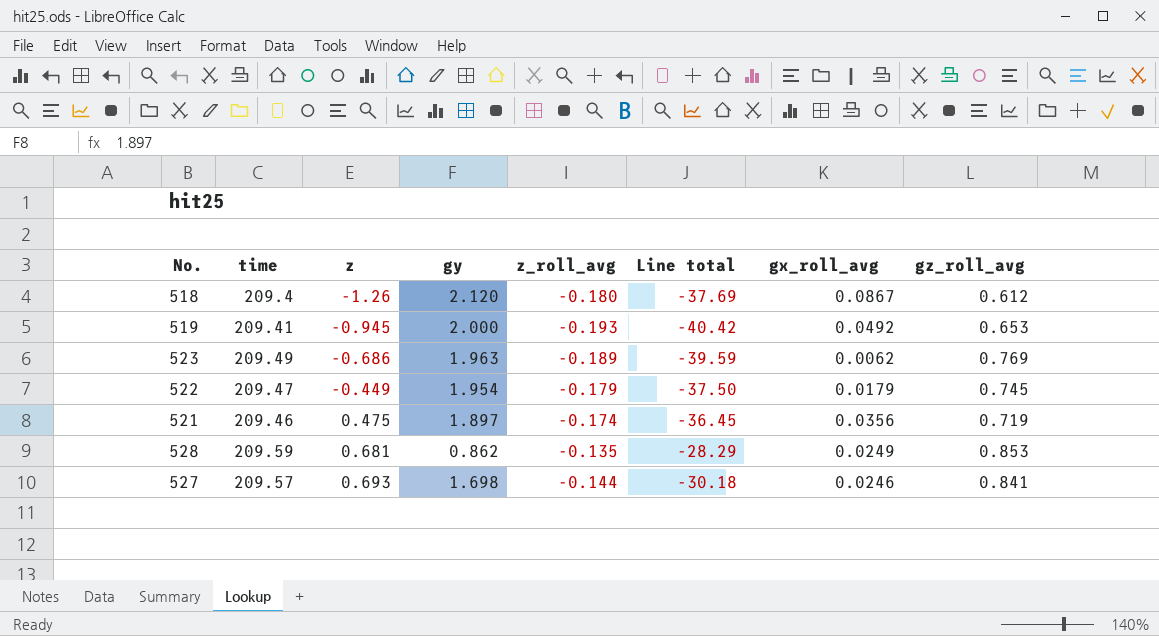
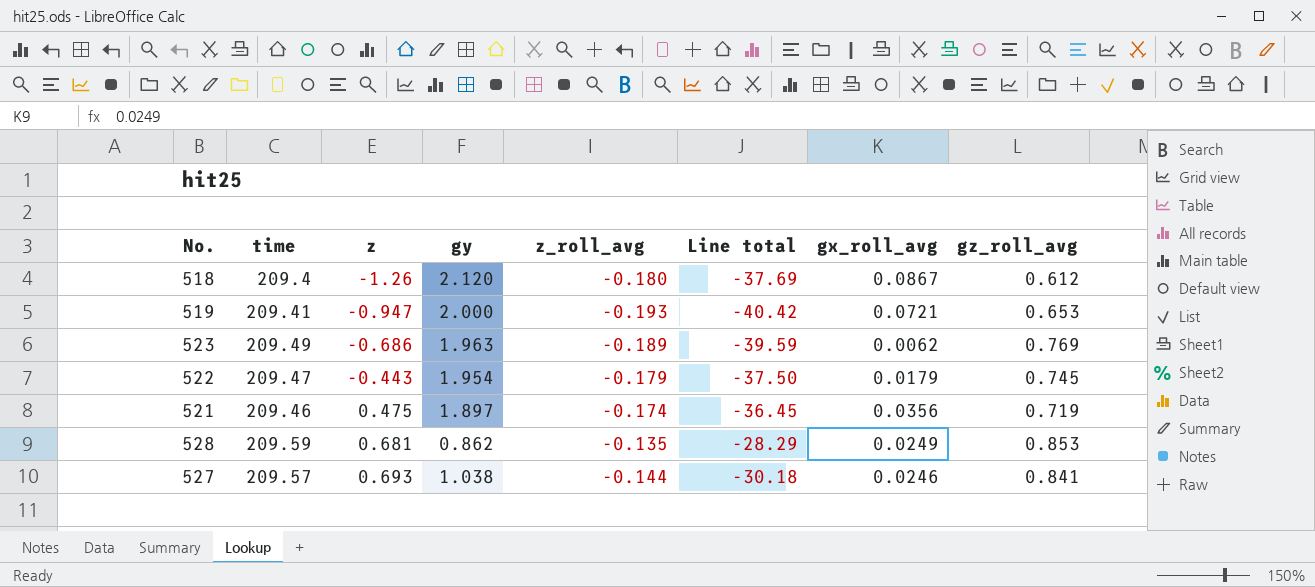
519 | z: -0.945 -> -0.947
519 | gx_roll_avg: 0.0492 -> 0.0721
522 | z: -0.449 -> -0.443
527 | gy: 1.698 -> 1.038

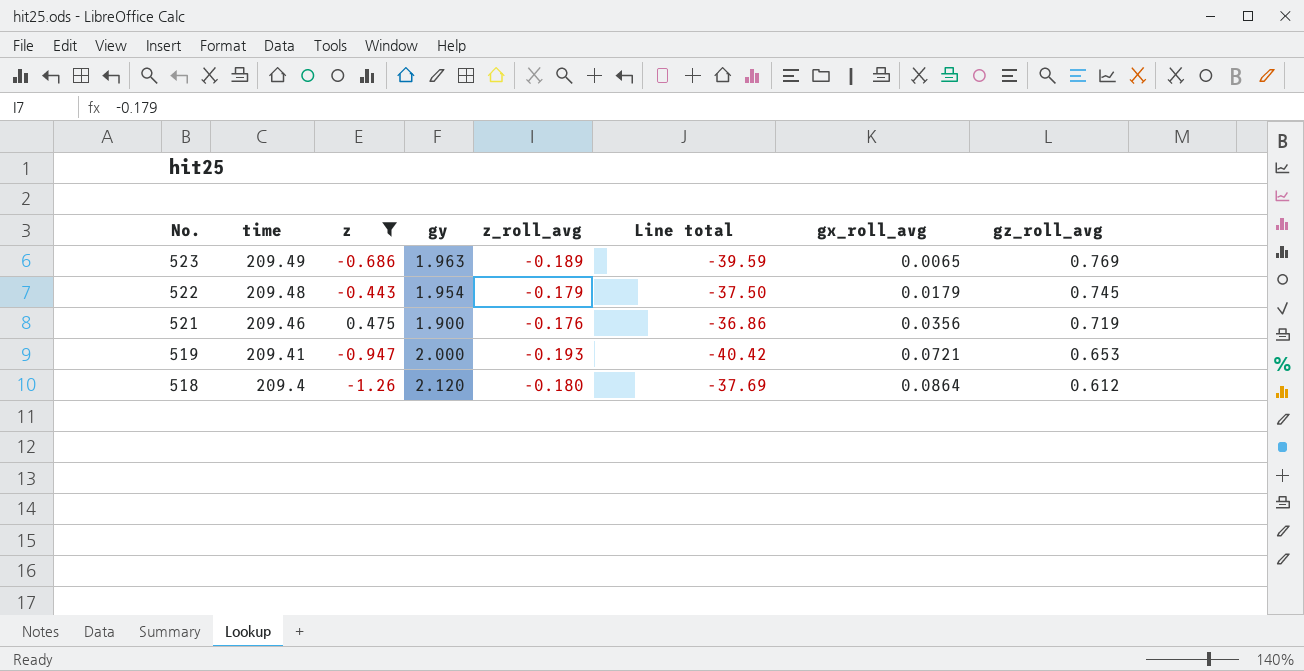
filter: none -> z <= 0.475
row order: z ascending -> No. descending
523 | gx_roll_avg: 0.0062 -> 0.0065
522 | time: 209.47 -> 209.48
521 | gy: 1.897 -> 1.900
521 | z_roll_avg: -0.174 -> -0.176
521 | Line total: -36.45 -> -36.86
518 | gx_roll_avg: 0.0867 -> 0.0864

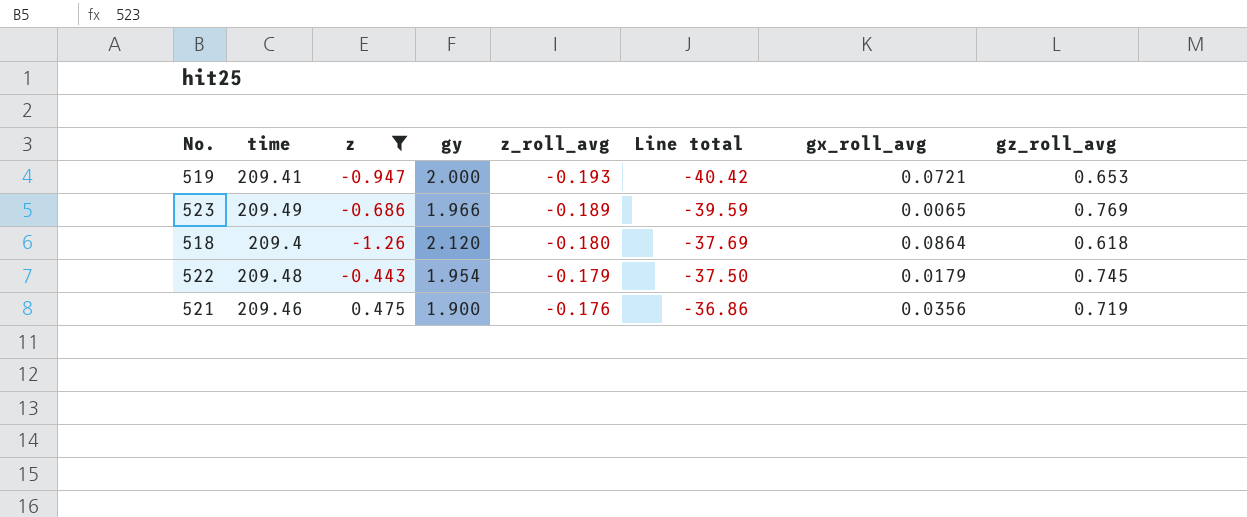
row order: No. descending -> z_roll_avg ascending
523 | gy: 1.963 -> 1.966
518 | gz_roll_avg: 0.612 -> 0.618

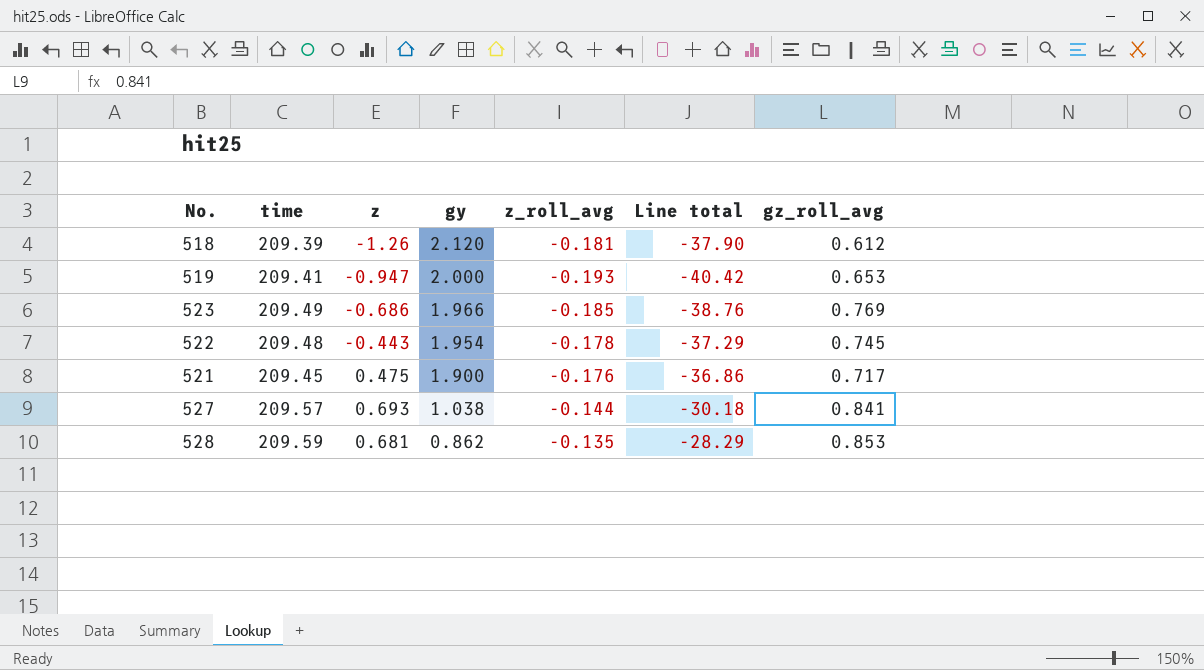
filter: z <= 0.475 -> none
row order: z_roll_avg ascending -> gy descending
column gx_roll_avg | position: 7 -> none
518 | time: 209.4 -> 209.39
518 | z_roll_avg: -0.180 -> -0.181
518 | Line total: -37.69 -> -37.90
518 | gz_roll_avg: 0.618 -> 0.612
523 | z_roll_avg: -0.189 -> -0.185
523 | Line total: -39.59 -> -38.76
522 | z_roll_avg: -0.179 -> -0.178
522 | Line total: -37.50 -> -37.29
521 | time: 209.46 -> 209.45
521 | gz_roll_avg: 0.719 -> 0.717

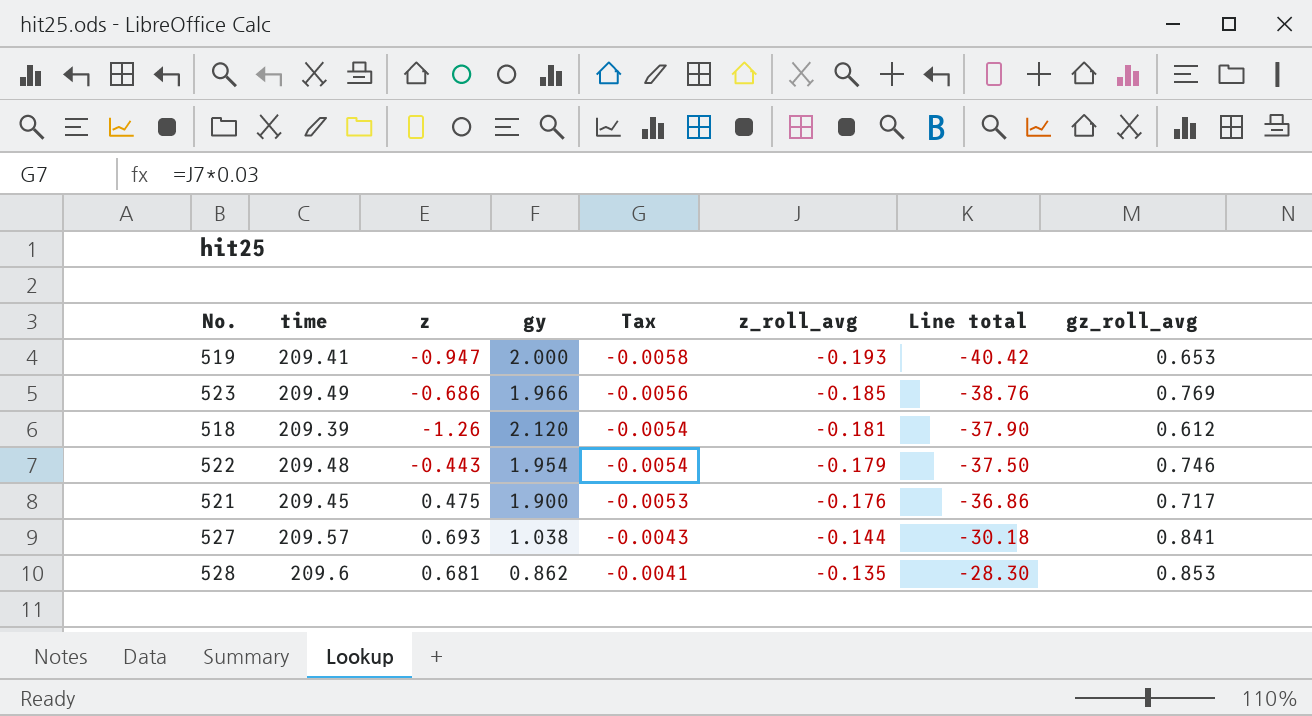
row order: gy descending -> Tax ascending
column Tax | formula: none -> [z_roll_avg] * 0.03
522 | z_roll_avg: -0.178 -> -0.179
522 | Line total: -37.29 -> -37.50
522 | gz_roll_avg: 0.745 -> 0.746
528 | time: 209.59 -> 209.6
528 | Line total: -28.29 -> -28.30

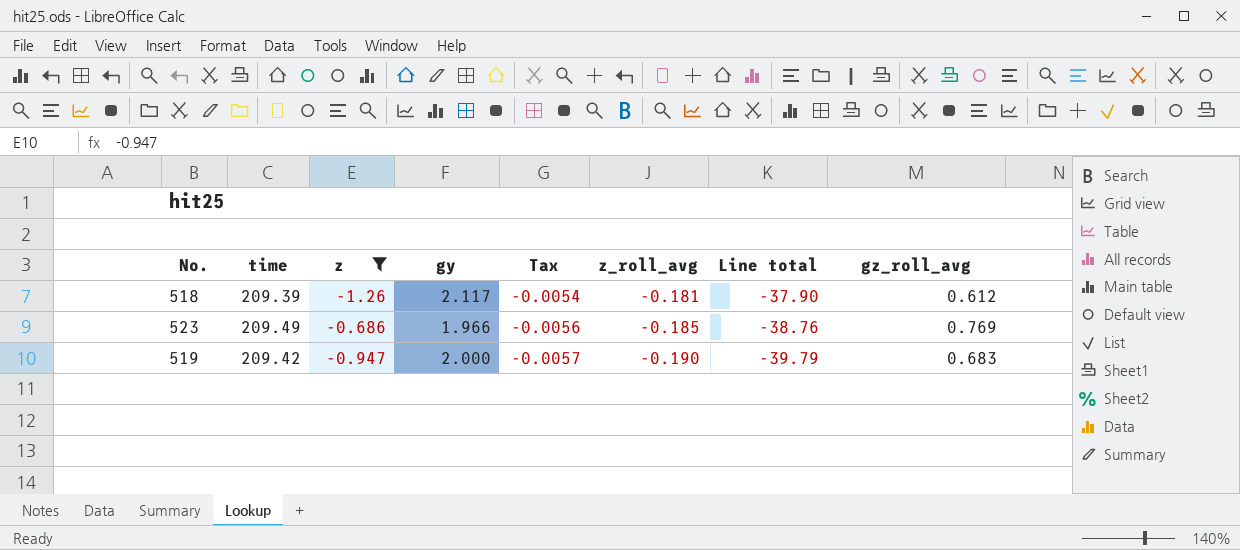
filter: none -> z <= -0.686
row order: Tax ascending -> Tax descending
518 | gy: 2.120 -> 2.117
519 | time: 209.41 -> 209.42
519 | Tax: -0.0058 -> -0.0057
519 | z_roll_avg: -0.193 -> -0.190
519 | Line total: -40.42 -> -39.79
519 | gz_roll_avg: 0.653 -> 0.683

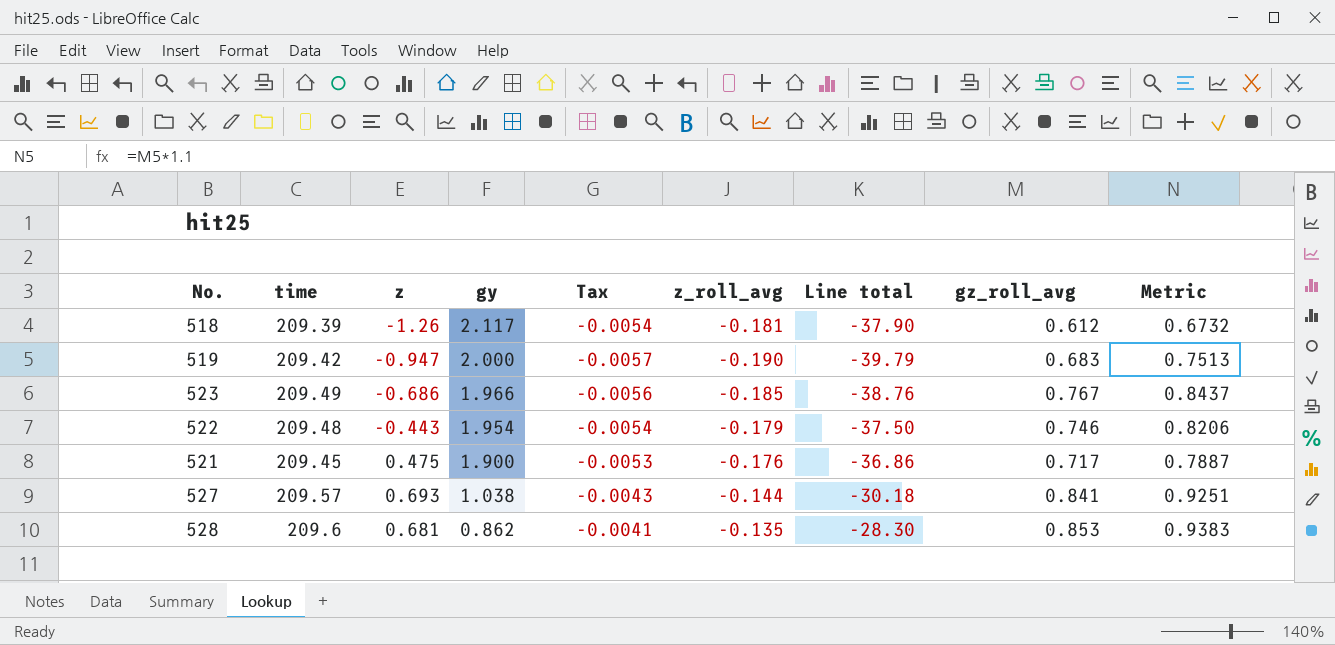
filter: z <= -0.686 -> none
row order: Tax descending -> gy descending
column Metric | formula: none -> [gz_roll_avg] * 1.1
523 | gz_roll_avg: 0.769 -> 0.767

